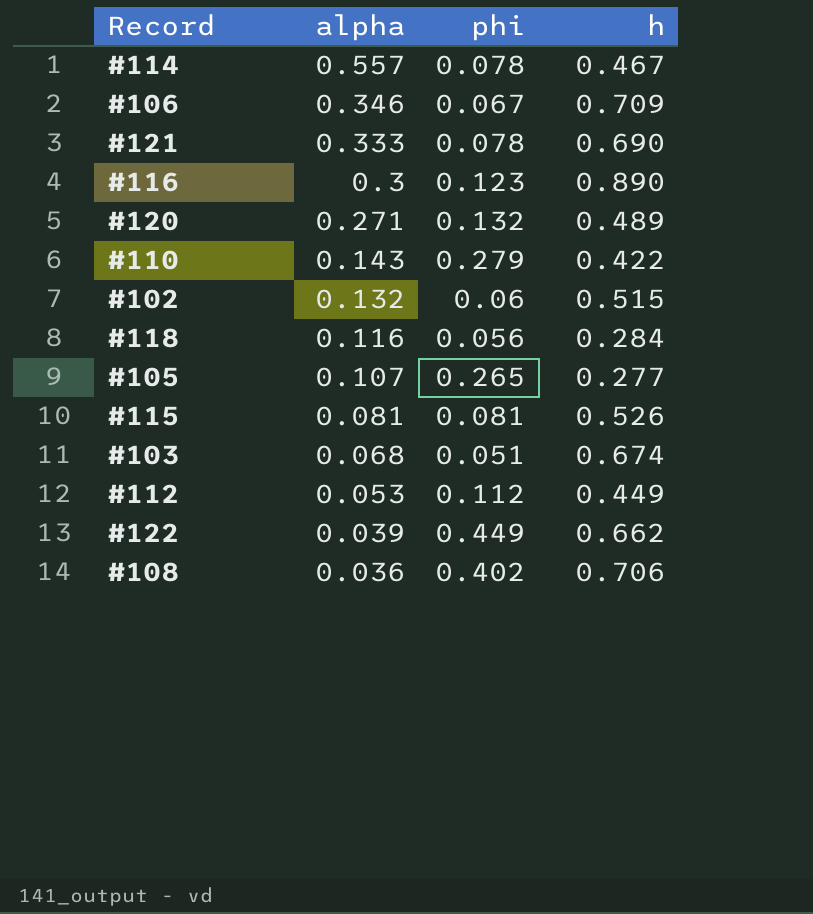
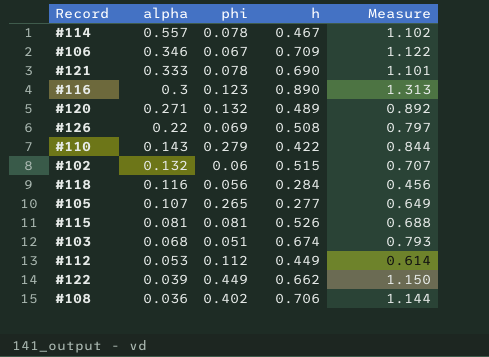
column Measure | formula: none -> [alpha] + [phi] + [h]
row #126: none -> 0.22 | 0.069 | 0.508 | 0.797

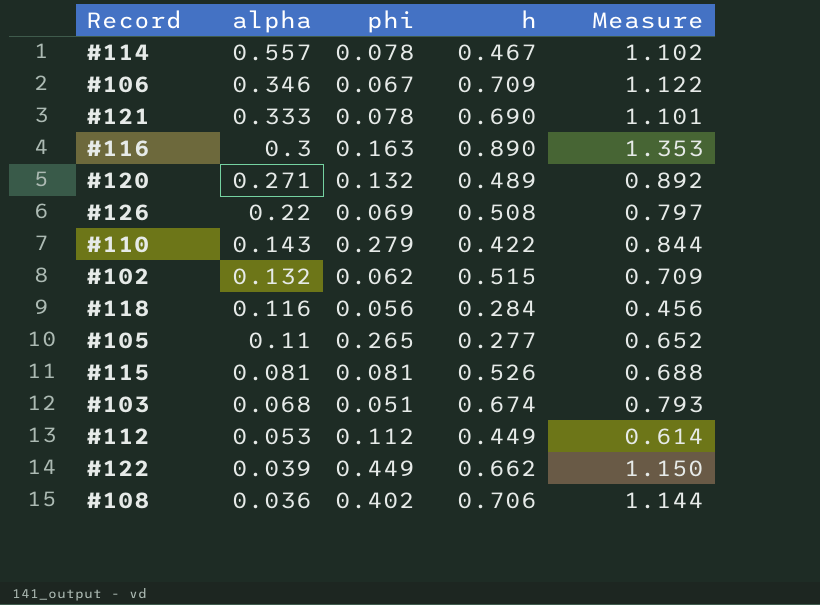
#116 | phi: 0.123 -> 0.163
#116 | Measure: 1.313 -> 1.353
#102 | phi: 0.06 -> 0.062
#102 | Measure: 0.707 -> 0.709
#105 | alpha: 0.107 -> 0.11
#105 | Measure: 0.649 -> 0.652

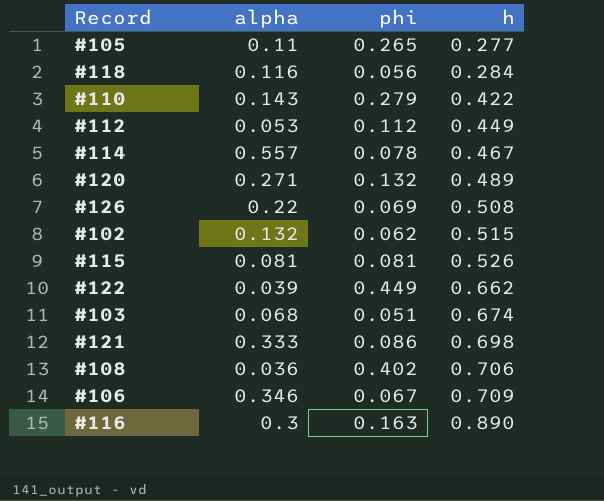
row order: alpha descending -> h ascending
column Measure | formula: [alpha] + [phi] + [h] -> none
#121 | phi: 0.078 -> 0.086
#121 | h: 0.690 -> 0.698

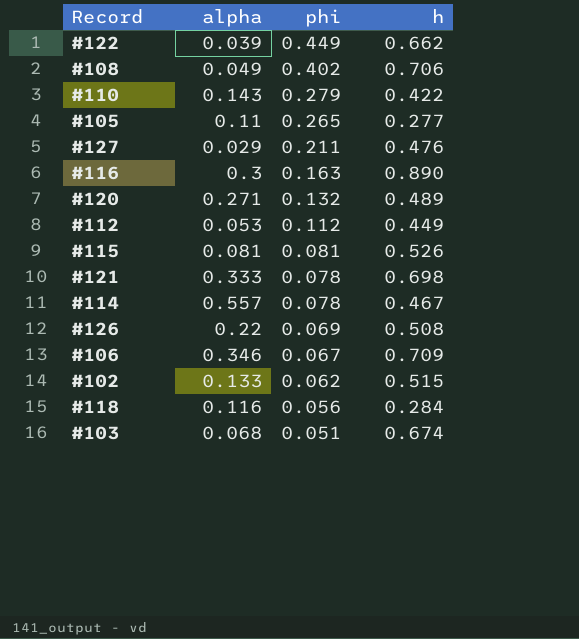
row order: h ascending -> phi descending
#108 | alpha: 0.036 -> 0.049
row #127: none -> 0.029 | 0.211 | 0.476
#121 | phi: 0.086 -> 0.078
#102 | alpha: 0.132 -> 0.133

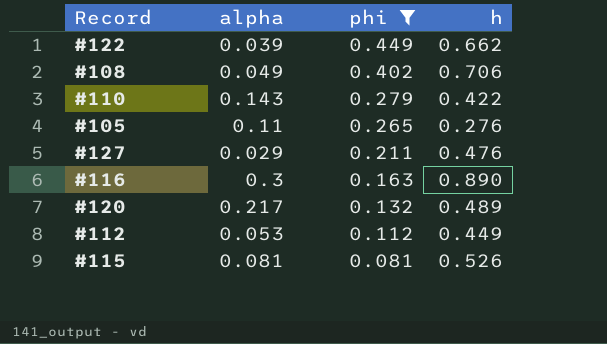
filter: none -> phi >= 0.081
#105 | h: 0.277 -> 0.276
#120 | alpha: 0.271 -> 0.217

